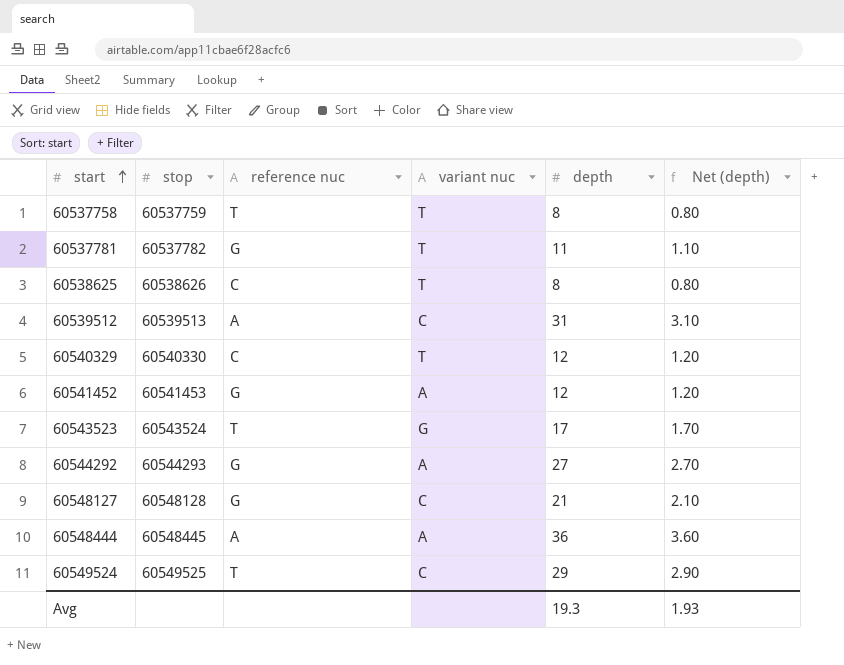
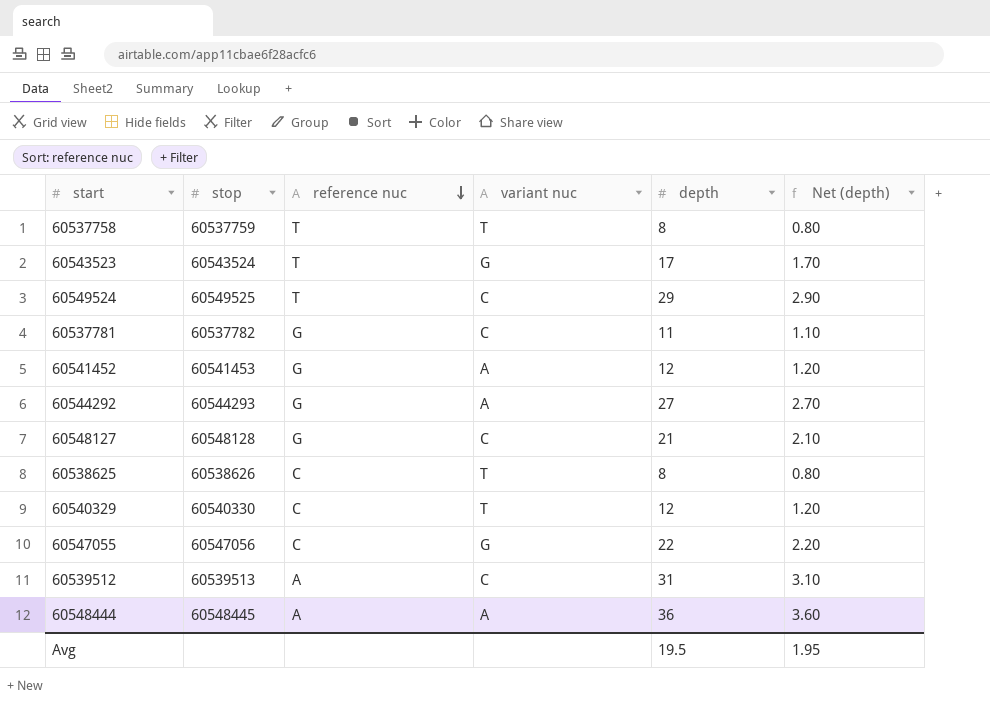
row order: start ascending -> reference nuc descending
60537781 | variant nuc: T -> C
row 60547055: none -> 60547056 | C | G | 22 | 2.20
Avg | depth: 19.3 -> 19.5
Avg | Net (depth): 1.93 -> 1.95

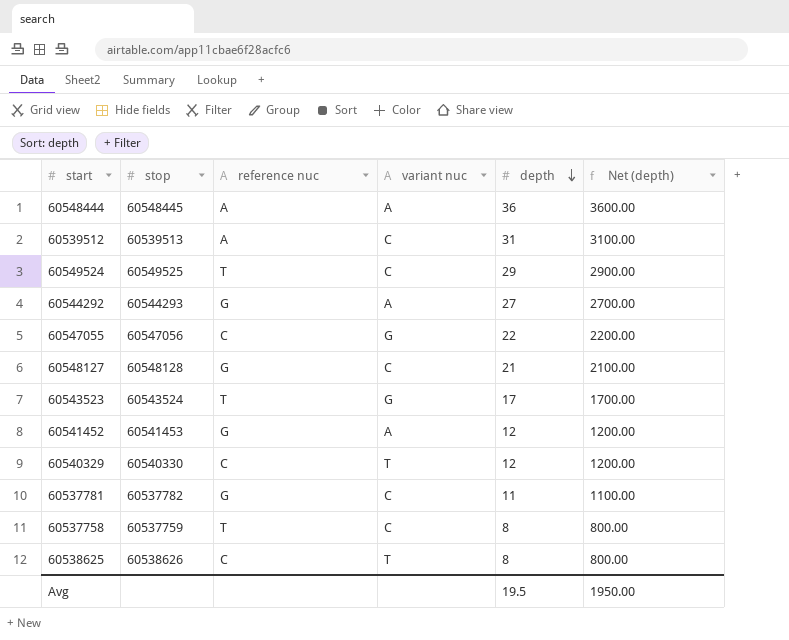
row order: reference nuc descending -> depth descending
column Net (depth) | formula: [depth] * 0.1 -> [depth] * 100
60537758 | variant nuc: T -> C
Avg | Net (depth): 1.95 -> 1950.00

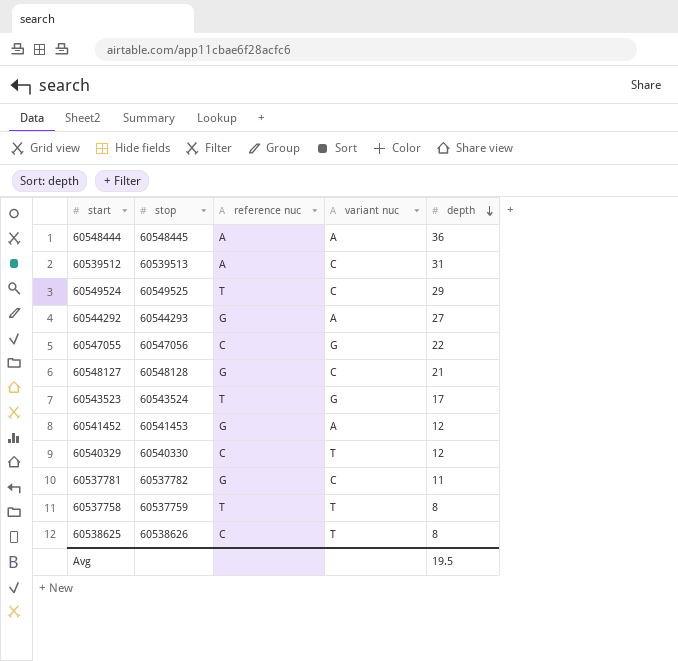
column Net (depth) | formula: [depth] * 100 -> none
60537758 | variant nuc: C -> T

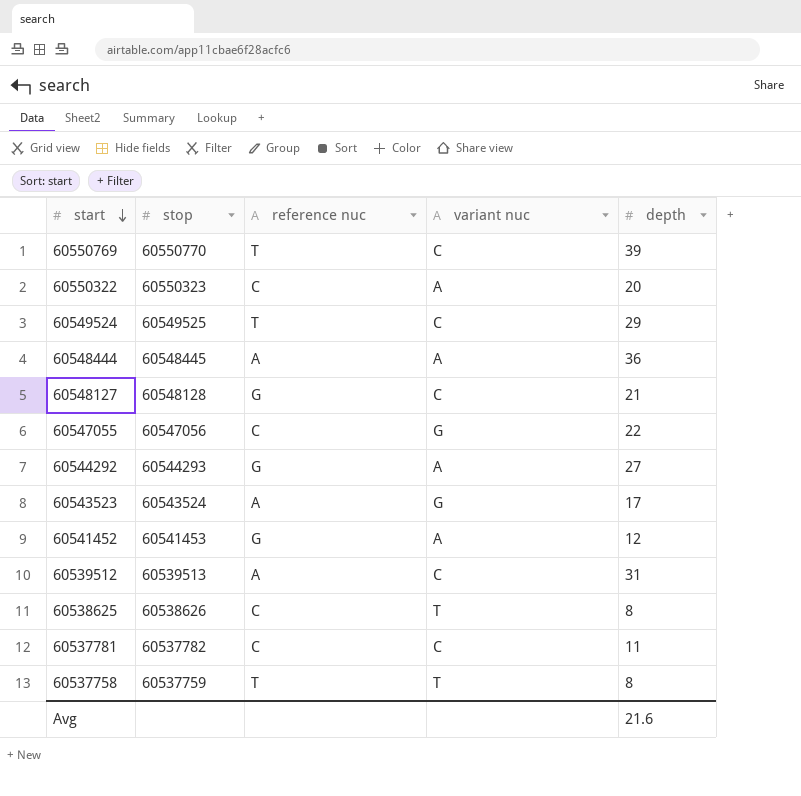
row order: depth descending -> start descending
row 60540329: 60540330 | C | T | 12 -> none
row 60550769: none -> 60550770 | T | C | 39
row 60550322: none -> 60550323 | C | A | 20
60543523 | reference nuc: T -> A
60537781 | reference nuc: G -> C
Avg | depth: 19.5 -> 21.6

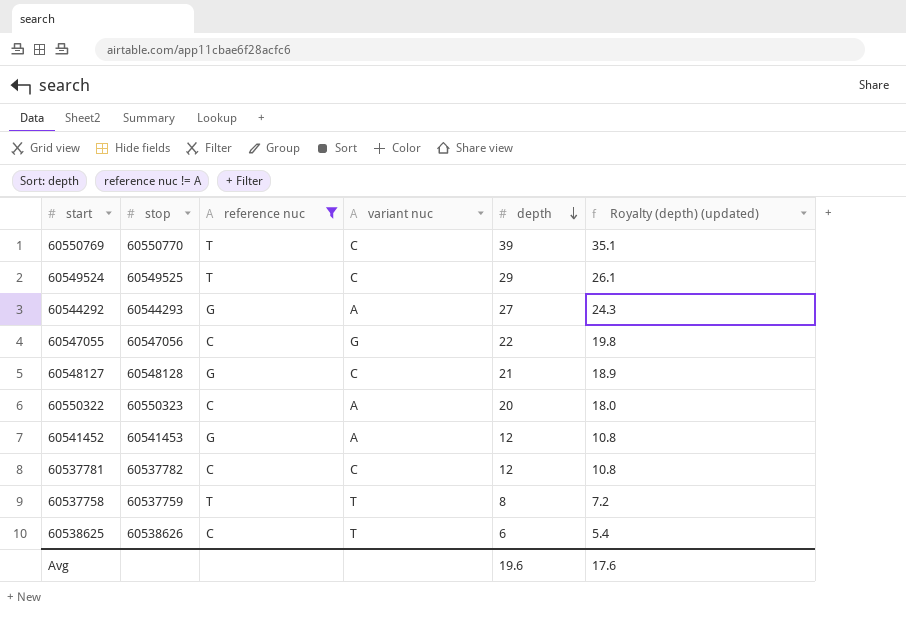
filter: none -> reference nuc != A
row order: start descending -> depth descending
column Royalty (depth) (updated) | formula: none -> [depth] * 0.9
60537781 | depth: 11 -> 12
60538625 | depth: 8 -> 6
Avg | depth: 21.6 -> 19.6

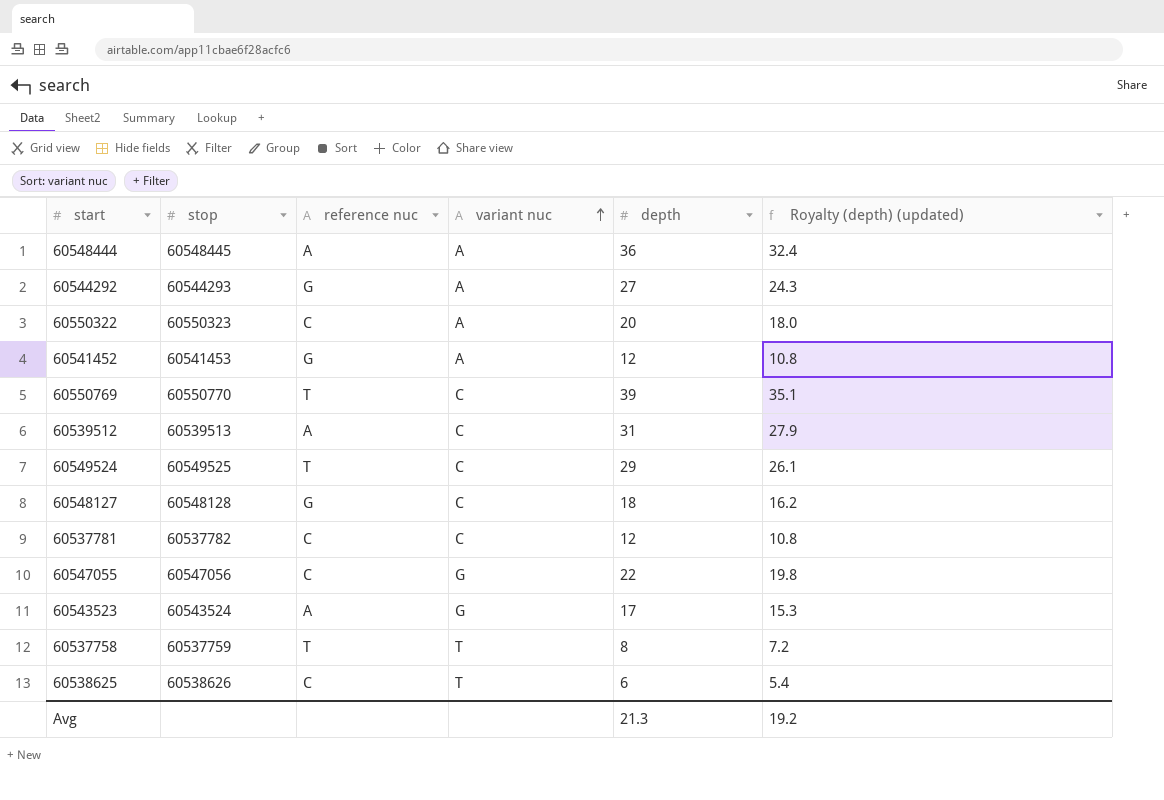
filter: reference nuc != A -> none
row order: depth descending -> variant nuc ascending
60548127 | depth: 21 -> 18
60548127 | Royalty (depth) (updated): 18.9 -> 16.2
Avg | depth: 19.6 -> 21.3
Avg | Royalty (depth) (updated): 17.6 -> 19.2

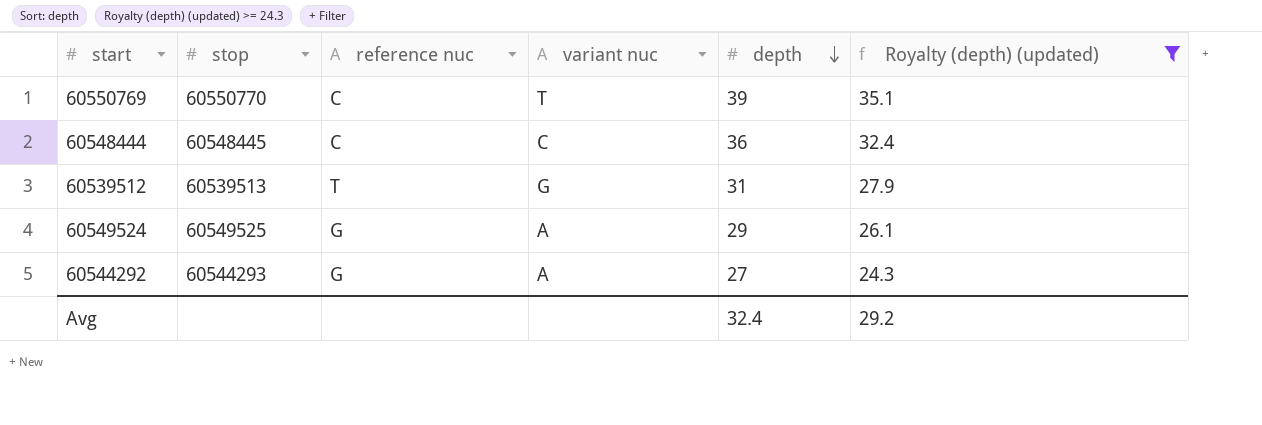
filter: none -> Royalty (depth) (updated) >= 24.3
row order: variant nuc ascending -> depth descending
60550769 | reference nuc: T -> C
60550769 | variant nuc: C -> T
60548444 | reference nuc: A -> C
60548444 | variant nuc: A -> C
60539512 | reference nuc: A -> T
60539512 | variant nuc: C -> G
60549524 | reference nuc: T -> G
60549524 | variant nuc: C -> A
Avg | depth: 21.3 -> 32.4
Avg | Royalty (depth) (updated): 19.2 -> 29.2

